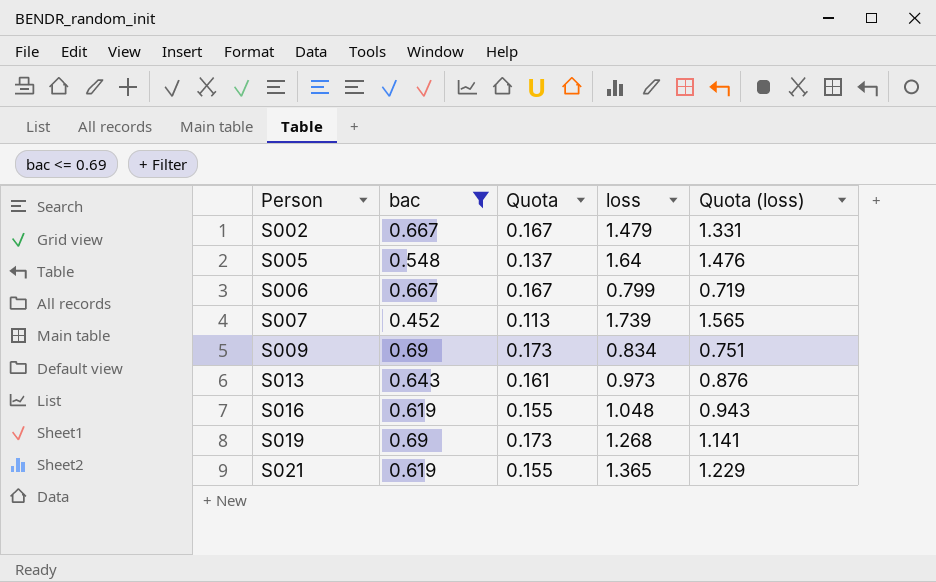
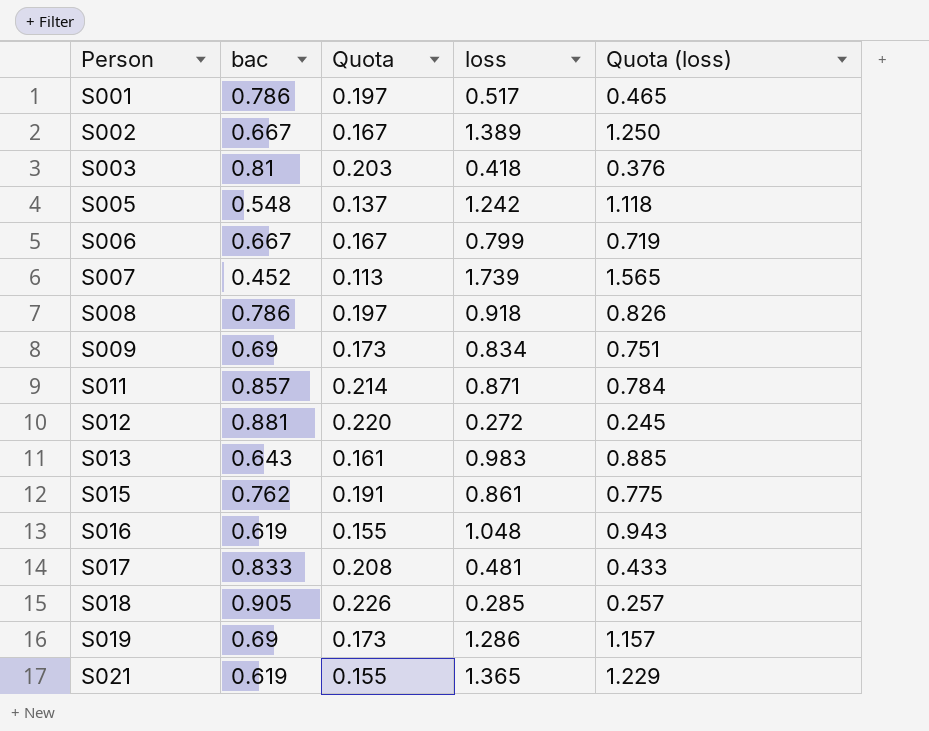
filter: bac <= 0.69 -> none
S002 | loss: 1.479 -> 1.389
S002 | Quota (loss): 1.331 -> 1.250
S005 | loss: 1.64 -> 1.242
S005 | Quota (loss): 1.476 -> 1.118
S013 | loss: 0.973 -> 0.983
S013 | Quota (loss): 0.876 -> 0.885
S019 | loss: 1.268 -> 1.286
S019 | Quota (loss): 1.141 -> 1.157

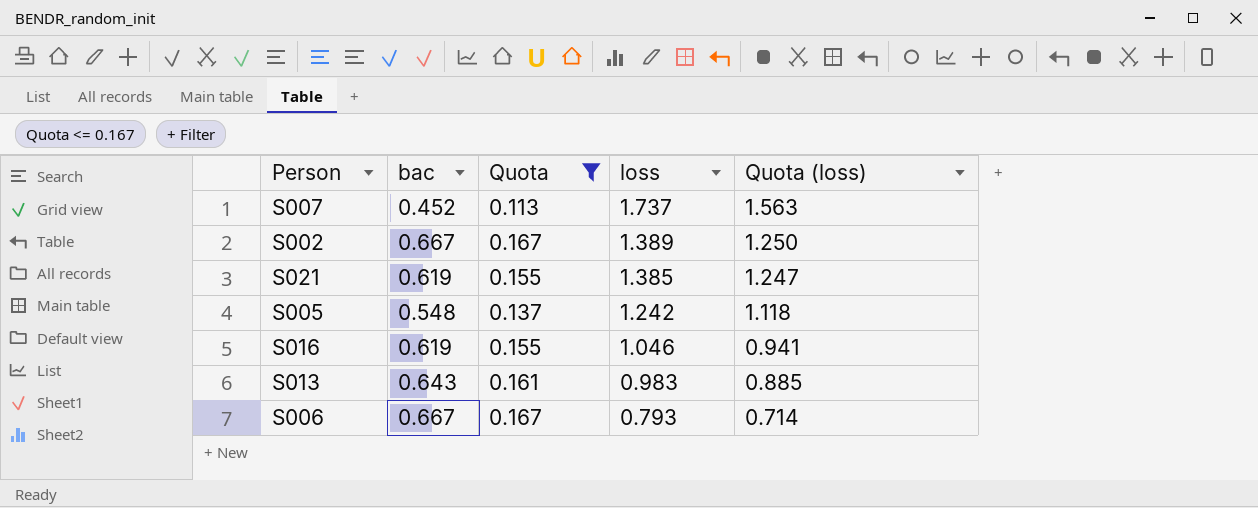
filter: none -> Quota <= 0.167
row order: Person ascending -> loss descending
S007 | loss: 1.739 -> 1.737
S007 | Quota (loss): 1.565 -> 1.563
S021 | loss: 1.365 -> 1.385
S021 | Quota (loss): 1.229 -> 1.247
S016 | loss: 1.048 -> 1.046
S016 | Quota (loss): 0.943 -> 0.941
S006 | loss: 0.799 -> 0.793
S006 | Quota (loss): 0.719 -> 0.714

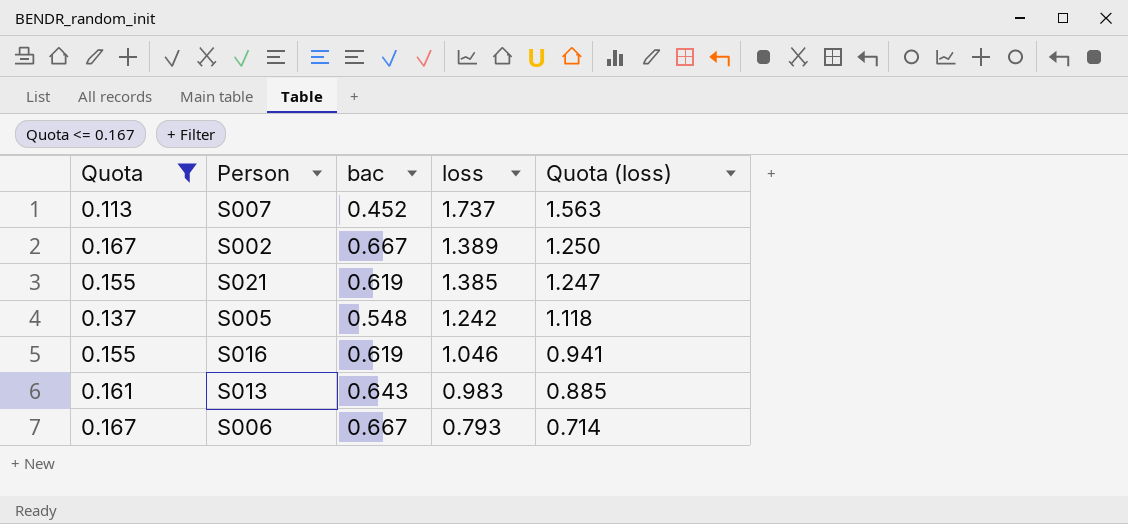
column Quota | position: 3 -> 1

